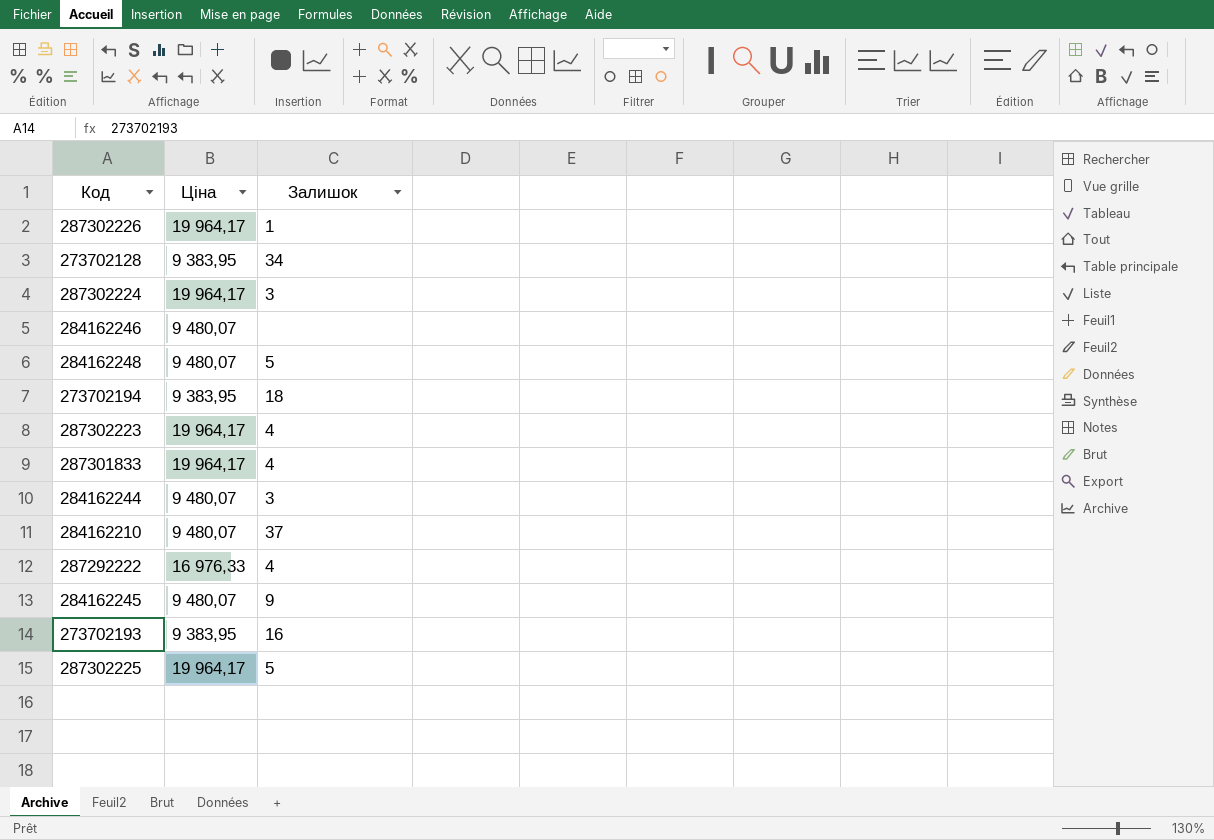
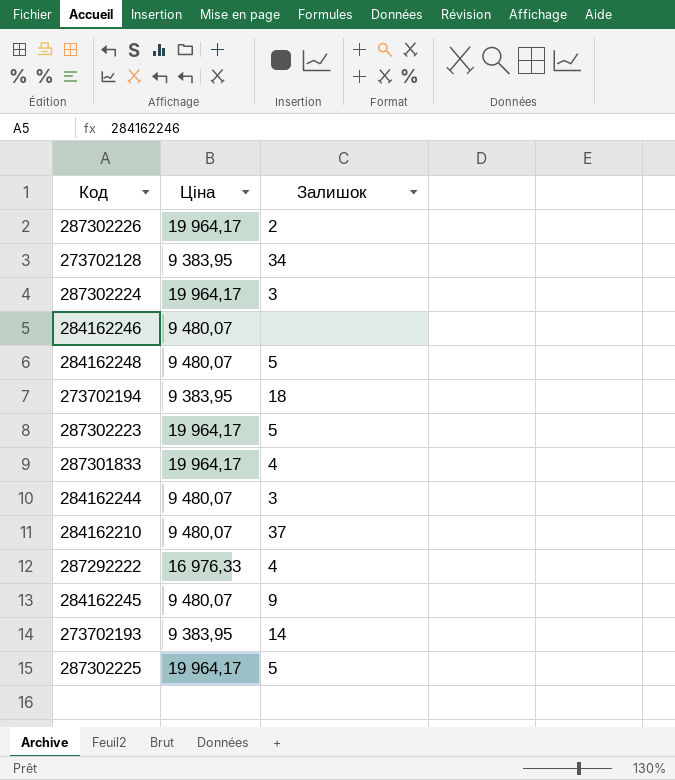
287302226 | Залишок: 1 -> 2
287302223 | Залишок: 4 -> 5
273702193 | Залишок: 16 -> 14

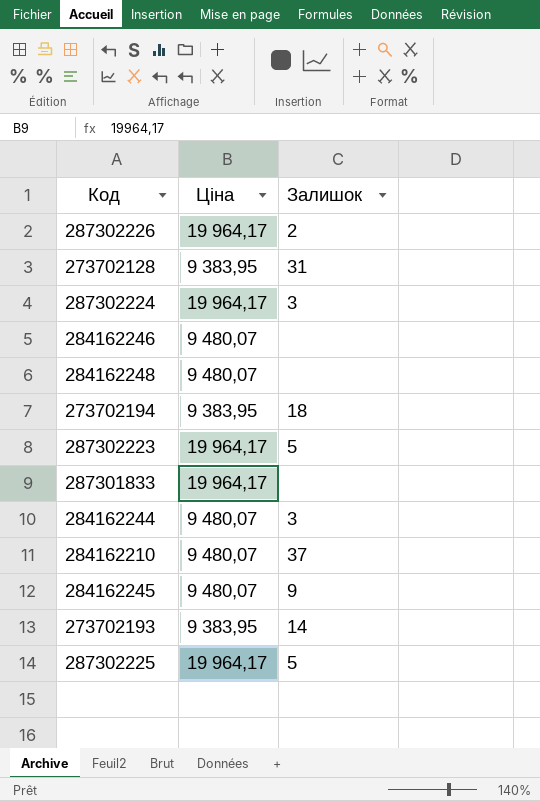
row 287292222: 16 976,33 | 4 -> none
273702128 | Залишок: 34 -> 31
284162248 | Залишок: 5 -> none
287301833 | Залишок: 4 -> none

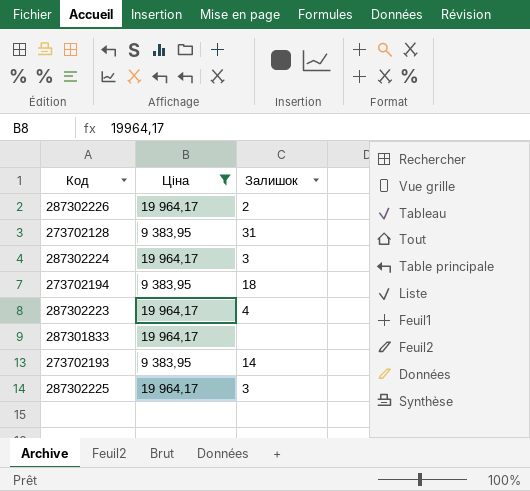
filter: none -> Ціна != 9 480,07
287302223 | Залишок: 5 -> 4
287302225 | Залишок: 5 -> 3

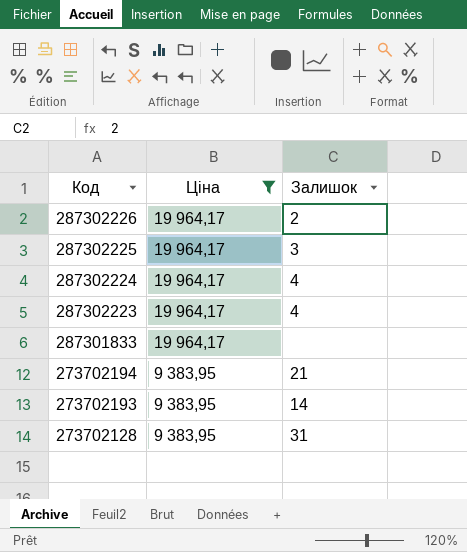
row order: none -> Код descending
287302224 | Залишок: 3 -> 4
273702194 | Залишок: 18 -> 21

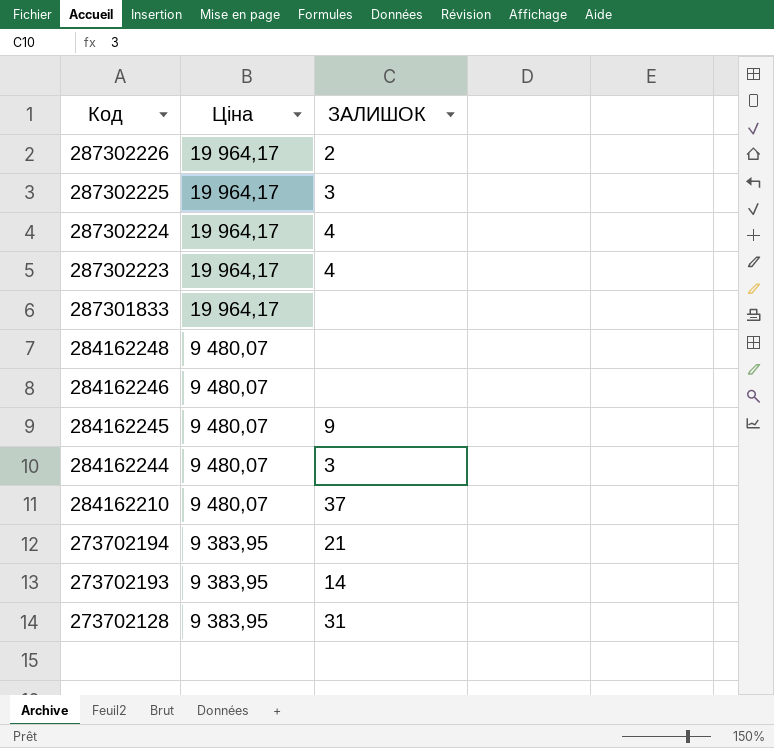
filter: Ціна != 9 480,07 -> none
column name: Залишок -> ЗАЛИШОК

